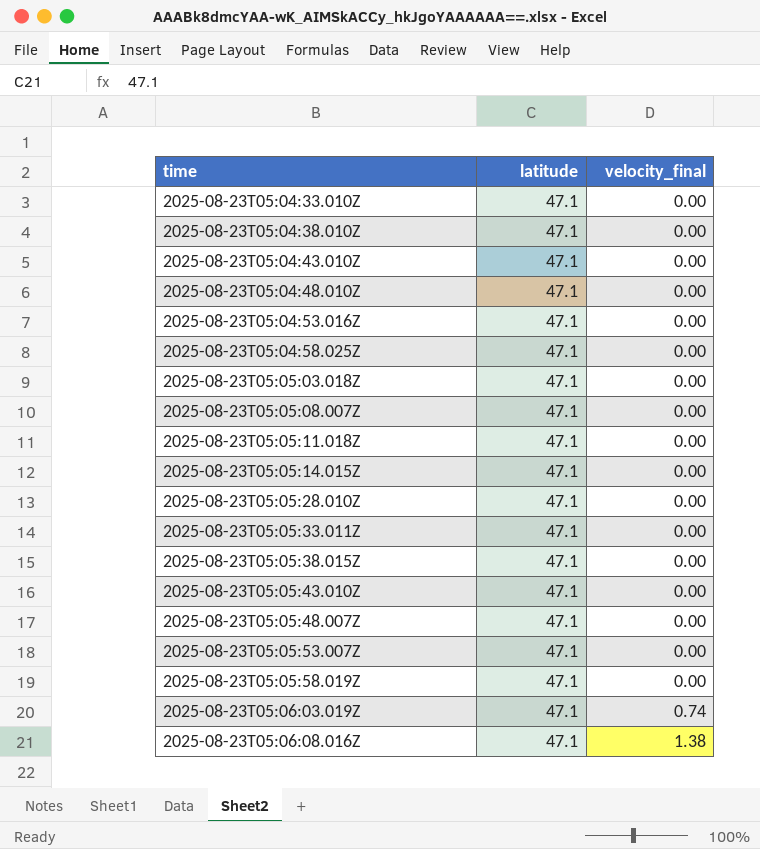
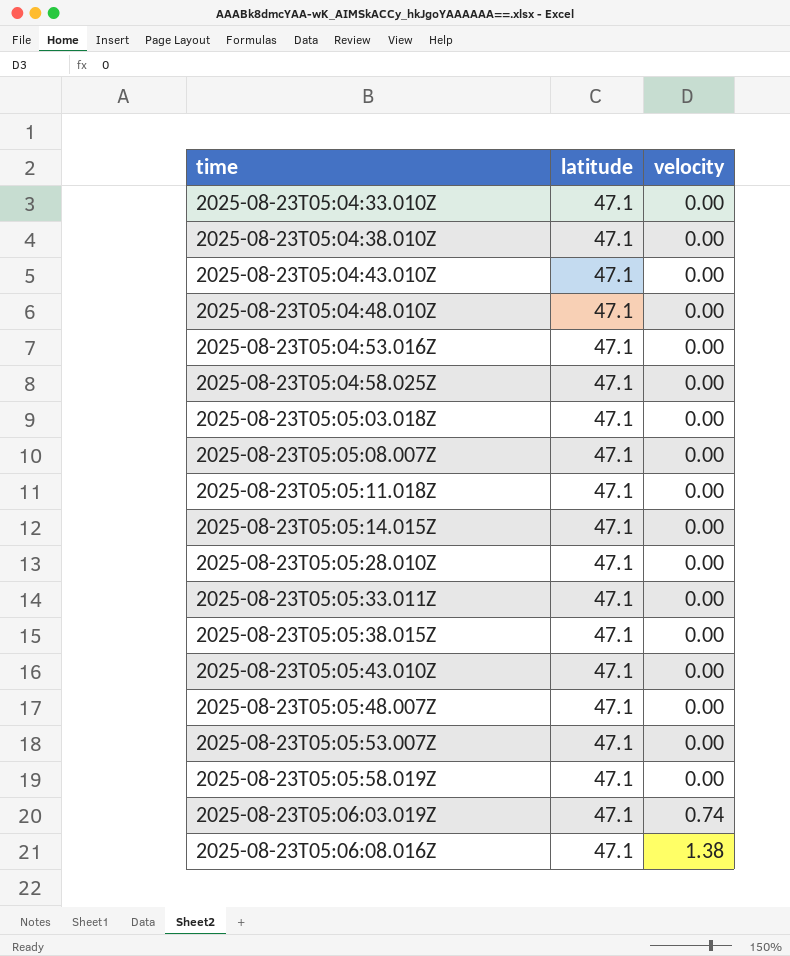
column name: velocity_final -> velocity

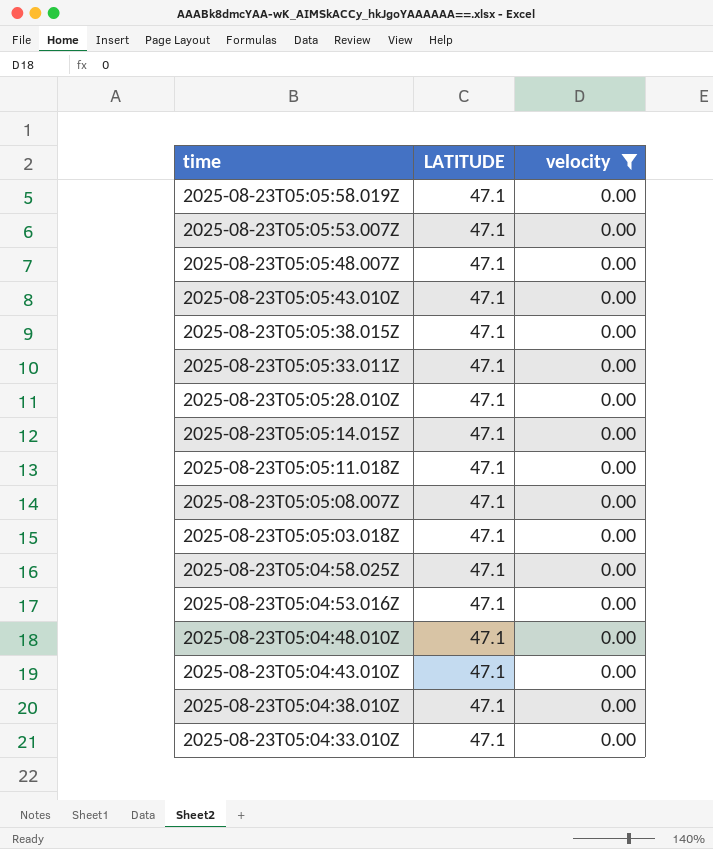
filter: none -> velocity = 0.00
row order: time ascending -> time descending
column name: latitude -> LATITUDE

